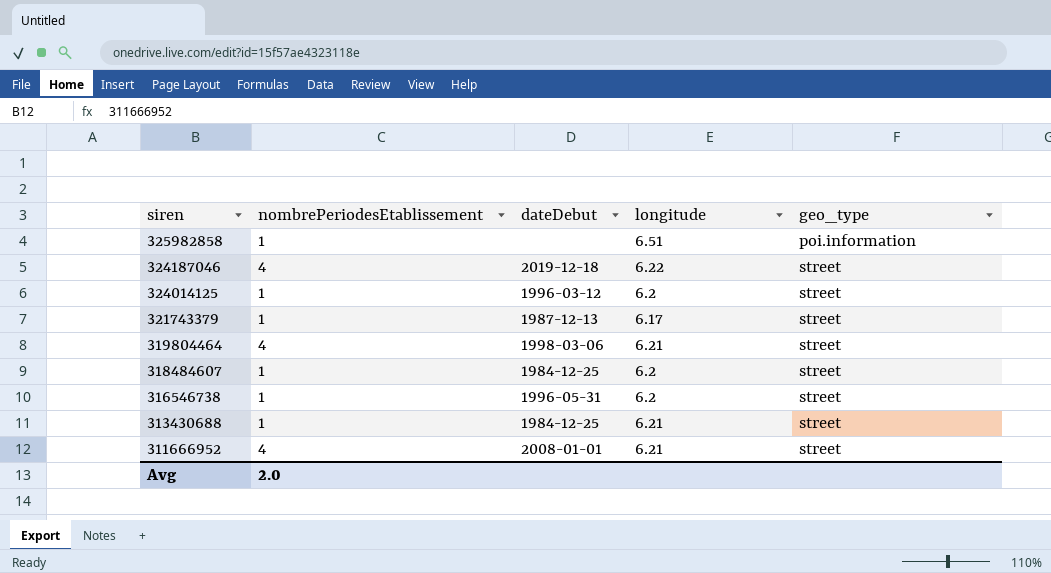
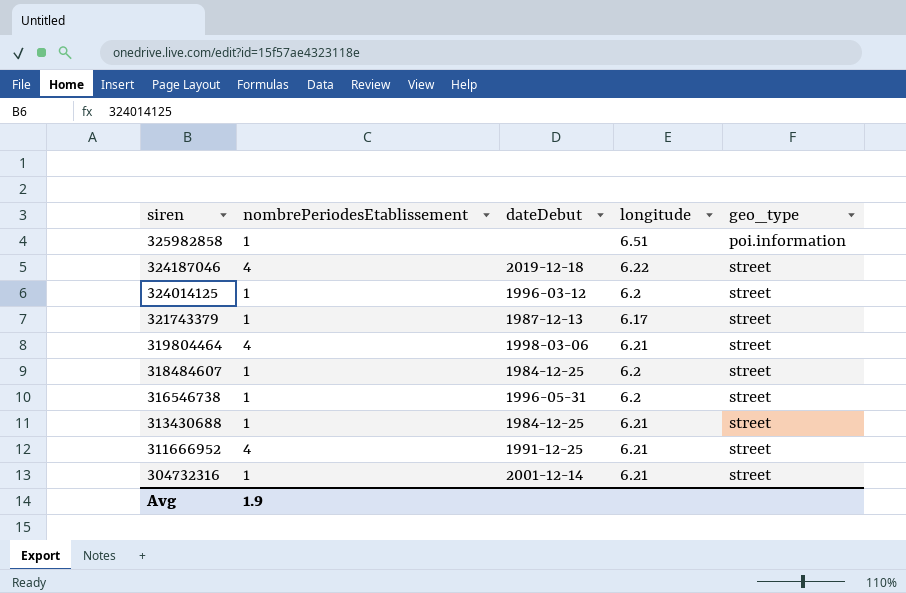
311666952 | dateDebut: 2008-01-01 -> 1991-12-25
row 304732316: none -> 1 | 2001-12-14 | 6.21 | street
Avg | nombrePeriodesEtablissement: 2.0 -> 1.9

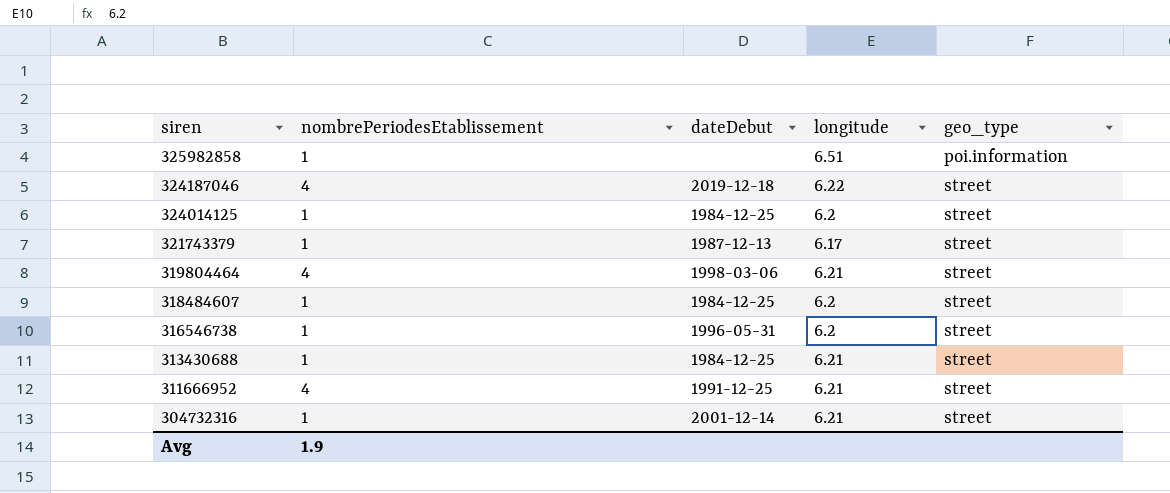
324014125 | dateDebut: 1996-03-12 -> 1984-12-25

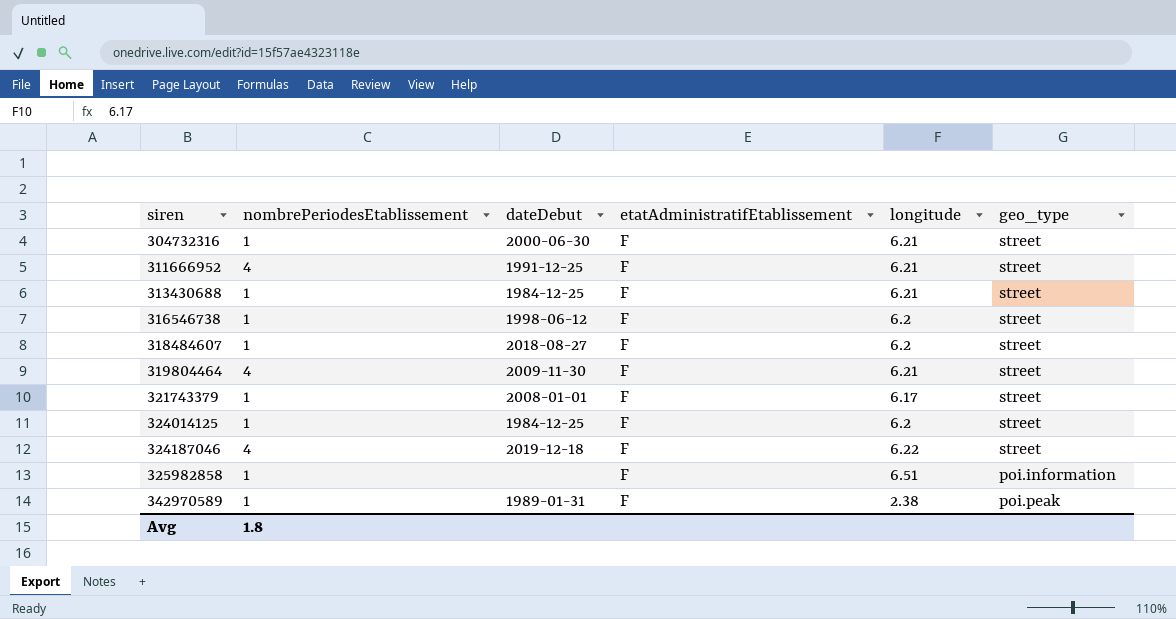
row order: siren descending -> siren ascending
column etatAdministratifEtablissement | position: none -> 4
304732316 | dateDebut: 2001-12-14 -> 2000-06-30
316546738 | dateDebut: 1996-05-31 -> 1998-06-12
318484607 | dateDebut: 1984-12-25 -> 2018-08-27
319804464 | dateDebut: 1998-03-06 -> 2009-11-30
321743379 | dateDebut: 1987-12-13 -> 2008-01-01
row 342970589: none -> 1 | 1989-01-31 | F | 2.38 | poi.peak
Avg | nombrePeriodesEtablissement: 1.9 -> 1.8

